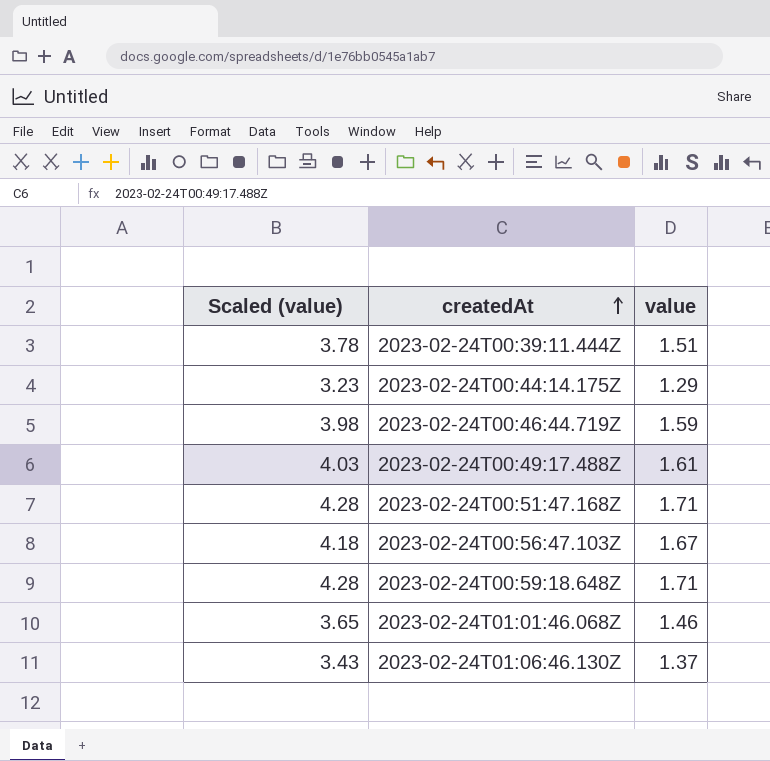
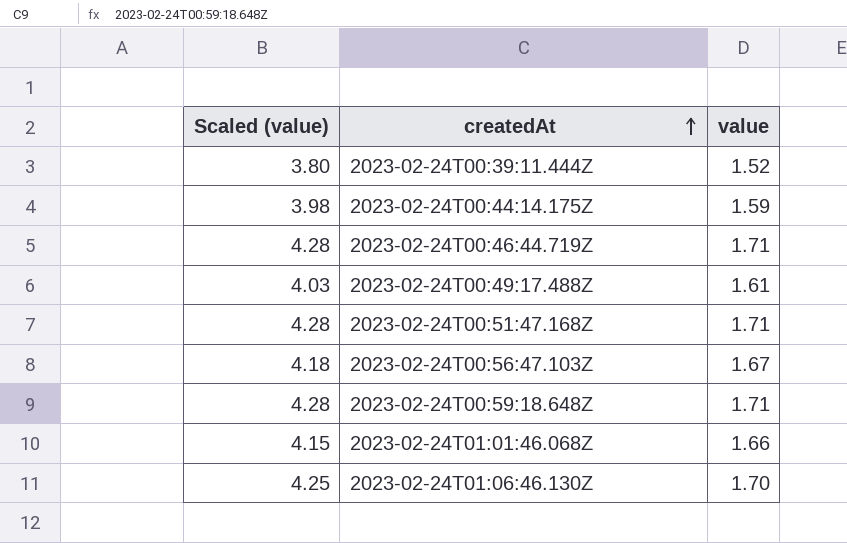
2023-02-24T00:39:11.444Z | Scaled (value): 3.78 -> 3.80
2023-02-24T00:39:11.444Z | value: 1.51 -> 1.52
2023-02-24T00:44:14.175Z | Scaled (value): 3.23 -> 3.98
2023-02-24T00:44:14.175Z | value: 1.29 -> 1.59
2023-02-24T00:46:44.719Z | Scaled (value): 3.98 -> 4.28
2023-02-24T00:46:44.719Z | value: 1.59 -> 1.71
2023-02-24T01:01:46.068Z | Scaled (value): 3.65 -> 4.15
2023-02-24T01:01:46.068Z | value: 1.46 -> 1.66
2023-02-24T01:06:46.130Z | Scaled (value): 3.43 -> 4.25
2023-02-24T01:06:46.130Z | value: 1.37 -> 1.70

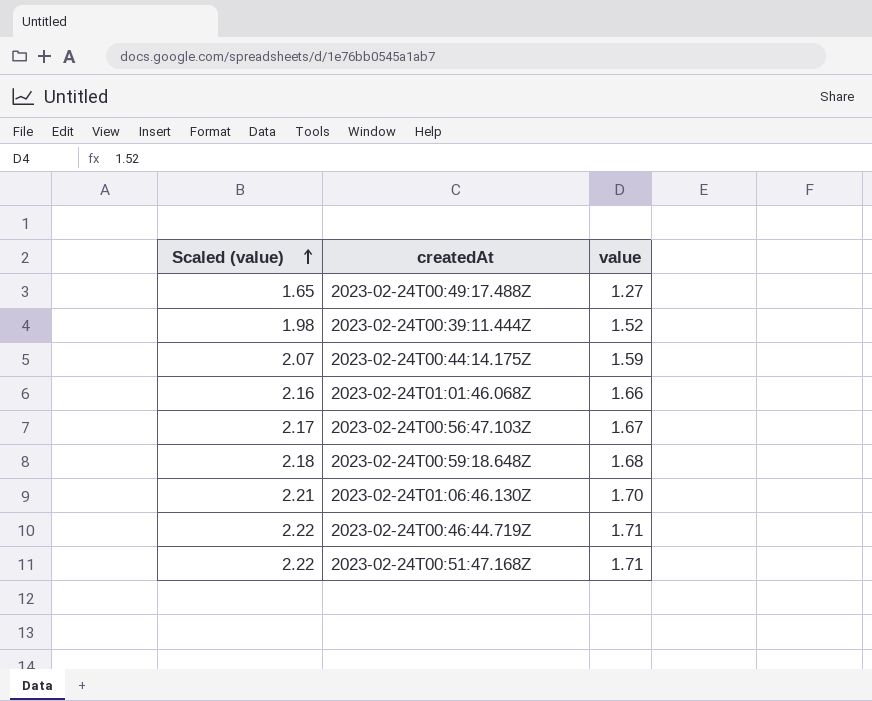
row order: createdAt ascending -> Scaled (value) ascending
column Scaled (value) | formula: [value] * 2.5 -> [value] * 1.3
2023-02-24T00:49:17.488Z | value: 1.61 -> 1.27
2023-02-24T00:59:18.648Z | value: 1.71 -> 1.68

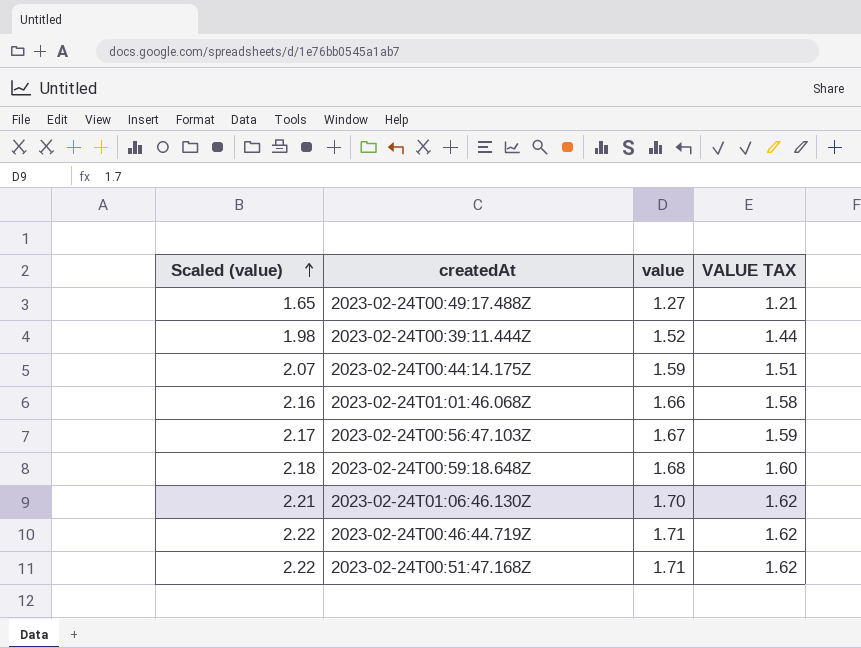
column VALUE TAX | formula: none -> [value] * 0.95

